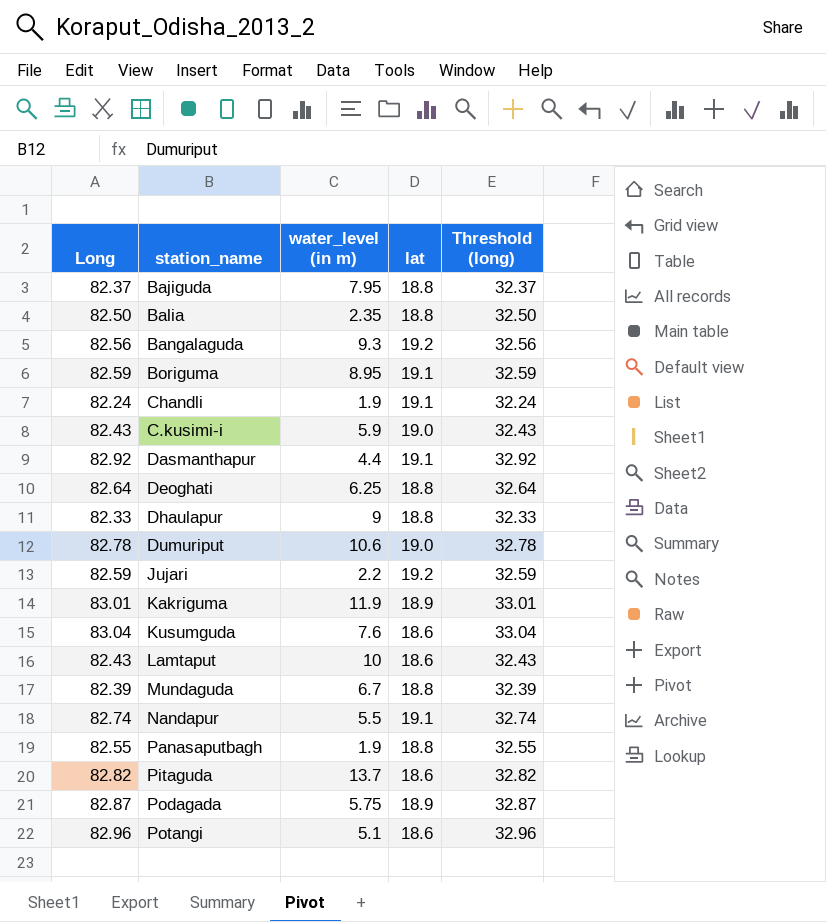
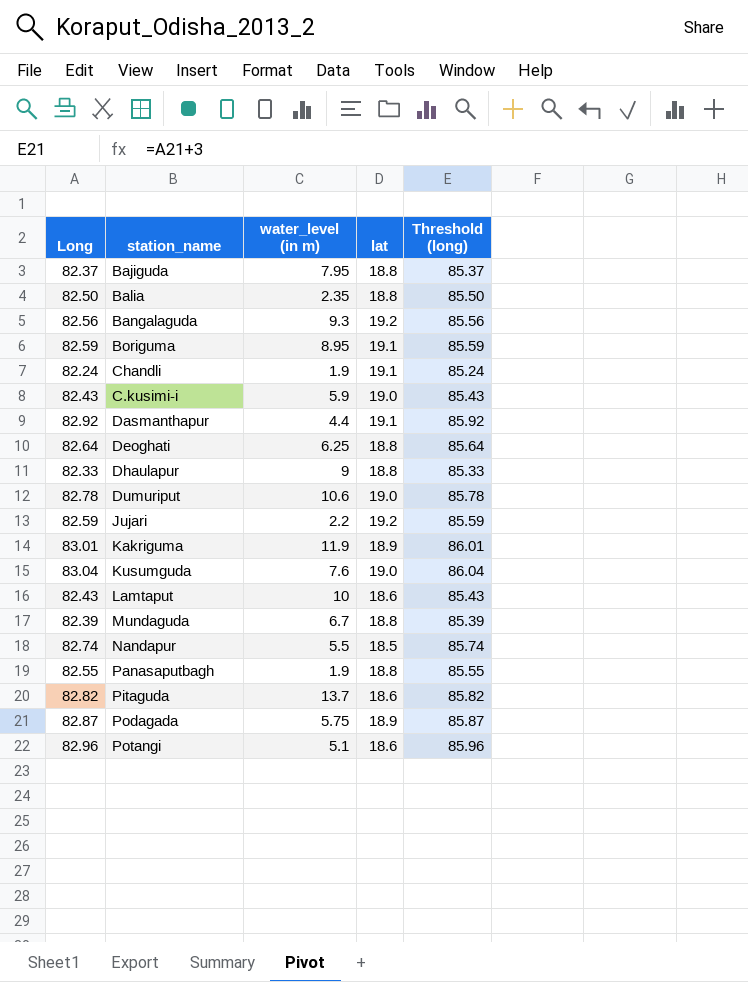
column Threshold (long) | formula: [Long] - 50 -> [Long] + 3
Kusumguda | lat: 18.6 -> 19.0
Nandapur | lat: 19.1 -> 18.5

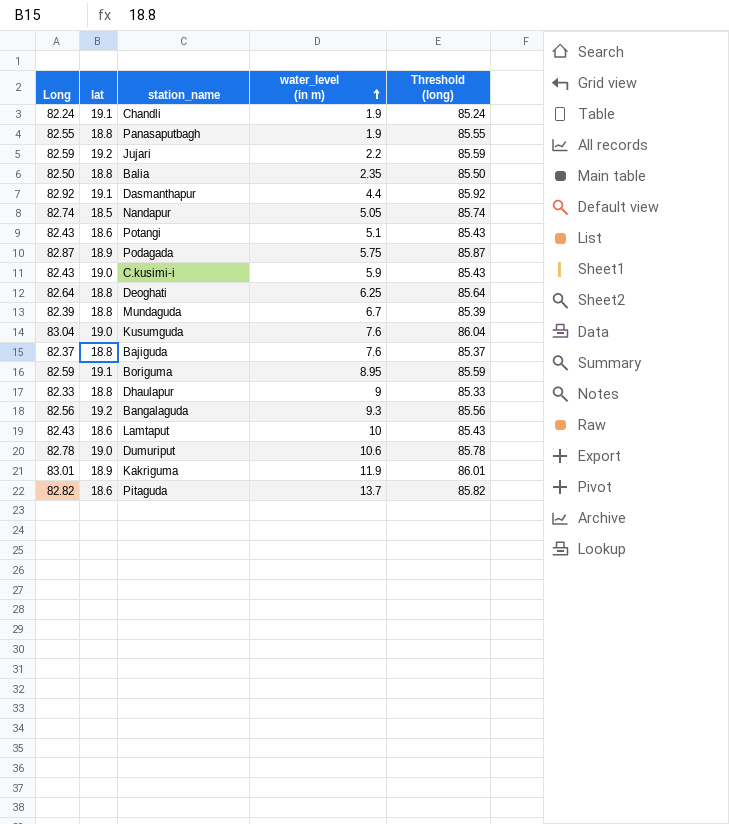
row order: none -> water_level (in m) ascending
column lat | position: 4 -> 2
Nandapur | water_level (in m): 5.5 -> 5.05
Potangi | Long: 82.96 -> 82.43
Potangi | Threshold (long): 85.96 -> 85.43
Bajiguda | water_level (in m): 7.95 -> 7.6

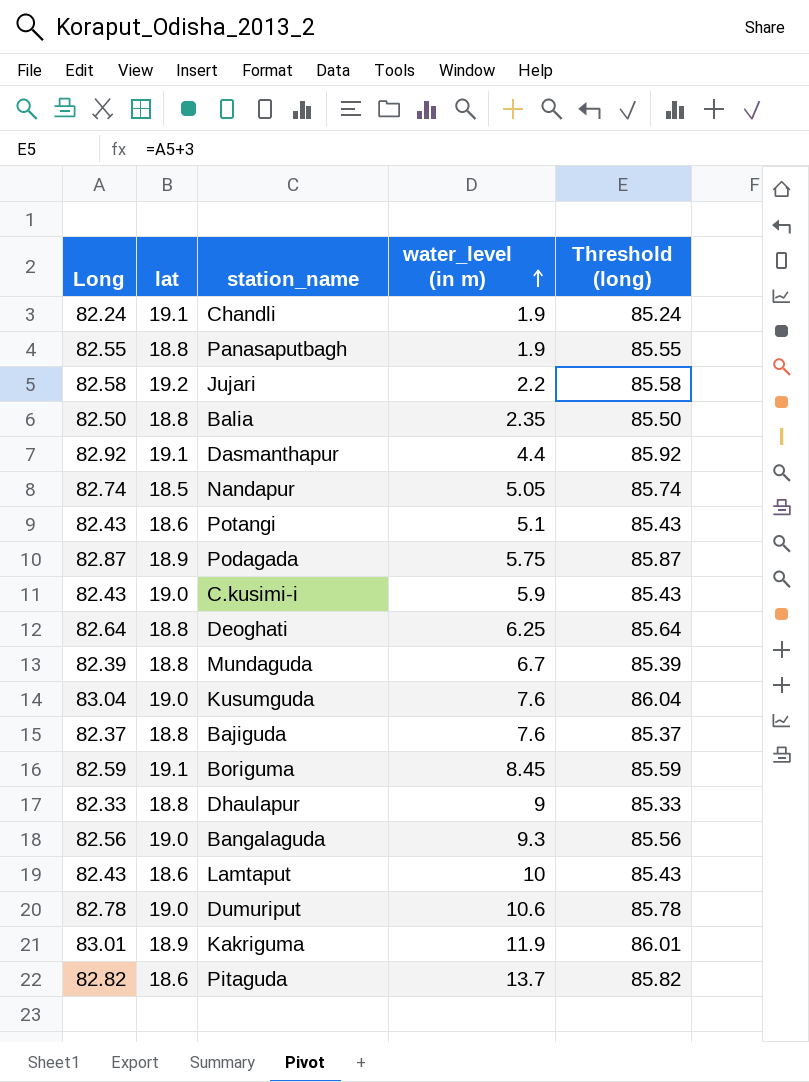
Jujari | Long: 82.59 -> 82.58
Jujari | Threshold (long): 85.59 -> 85.58
Boriguma | water_level (in m): 8.95 -> 8.45
Bangalaguda | lat: 19.2 -> 19.0

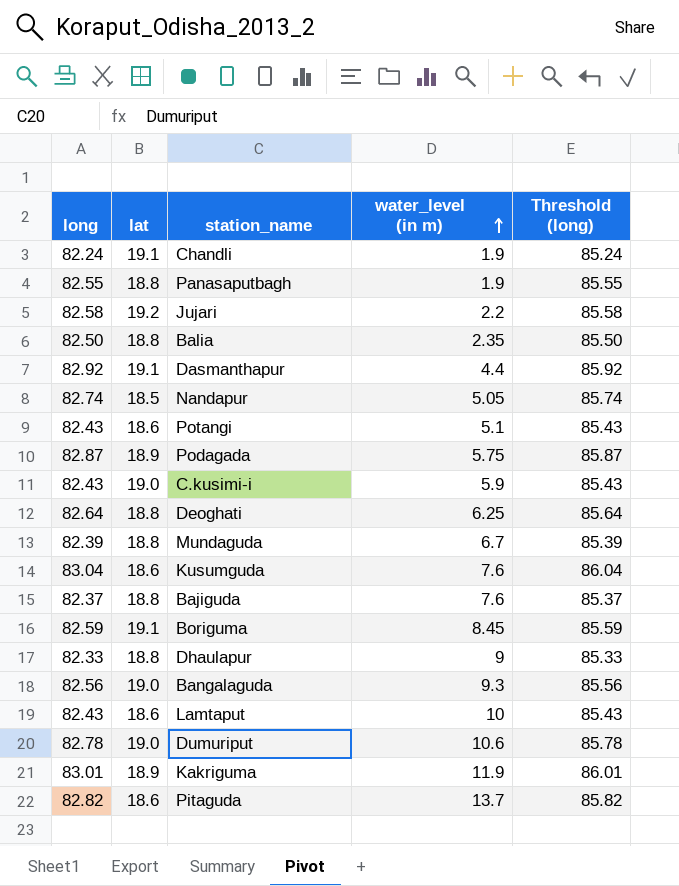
column name: Long -> long
Kusumguda | lat: 19.0 -> 18.6

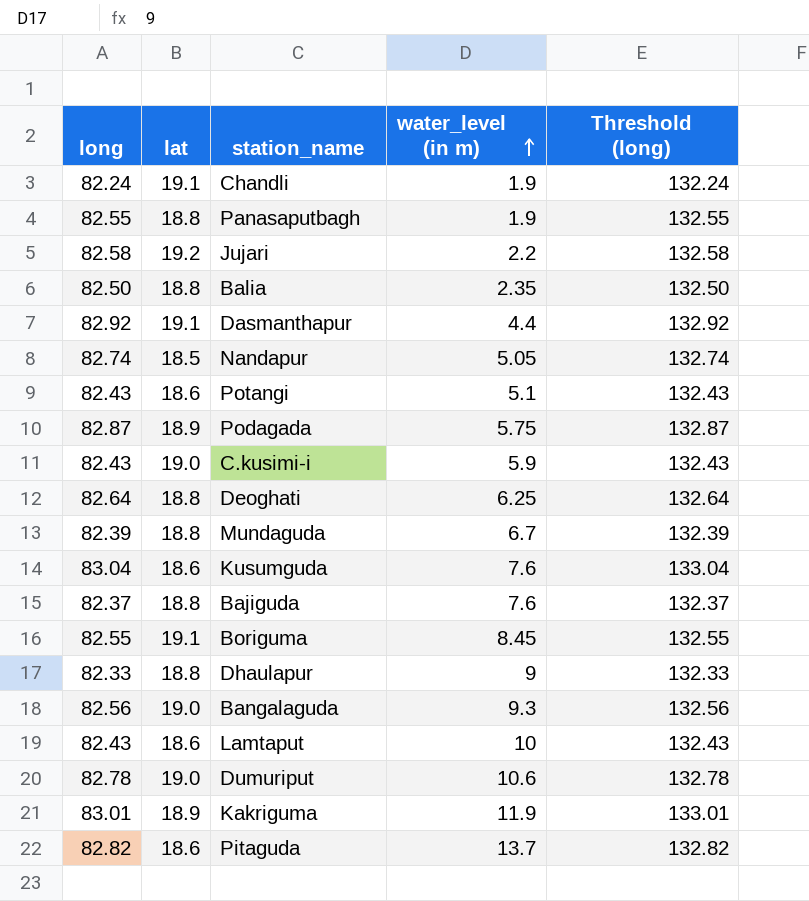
column Threshold (long) | formula: [long] + 3 -> [long] + 50
Boriguma | long: 82.59 -> 82.55

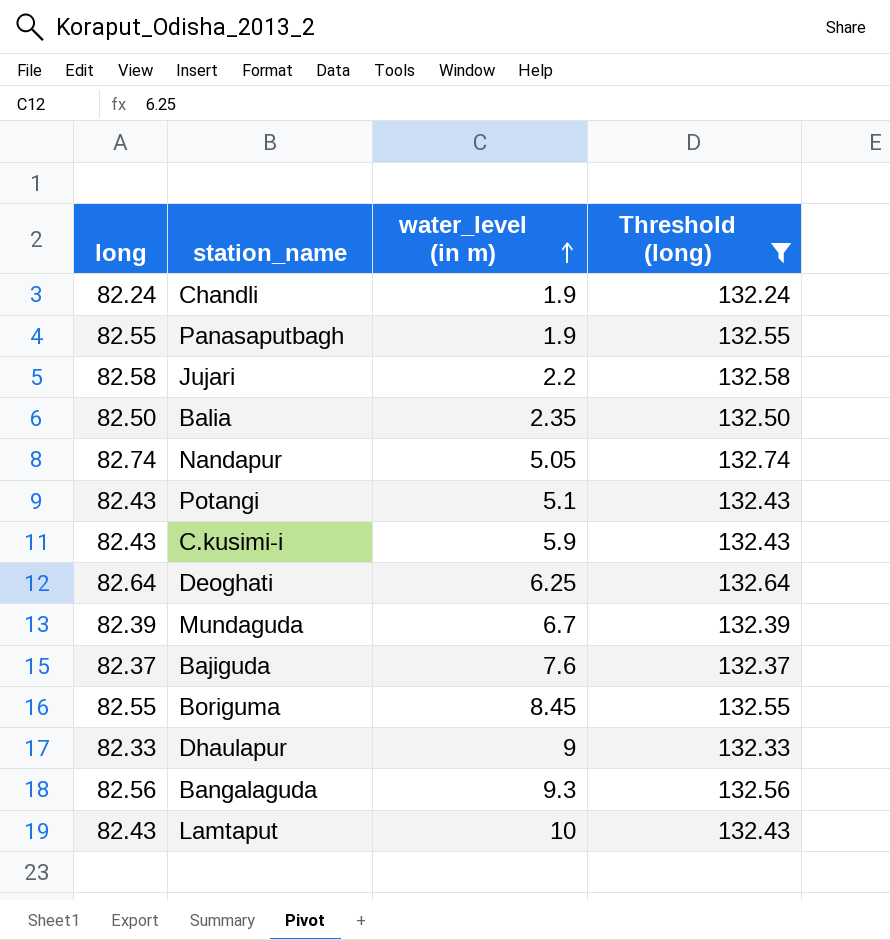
filter: none -> Threshold (long) <= 132.74
column lat | position: 2 -> none

